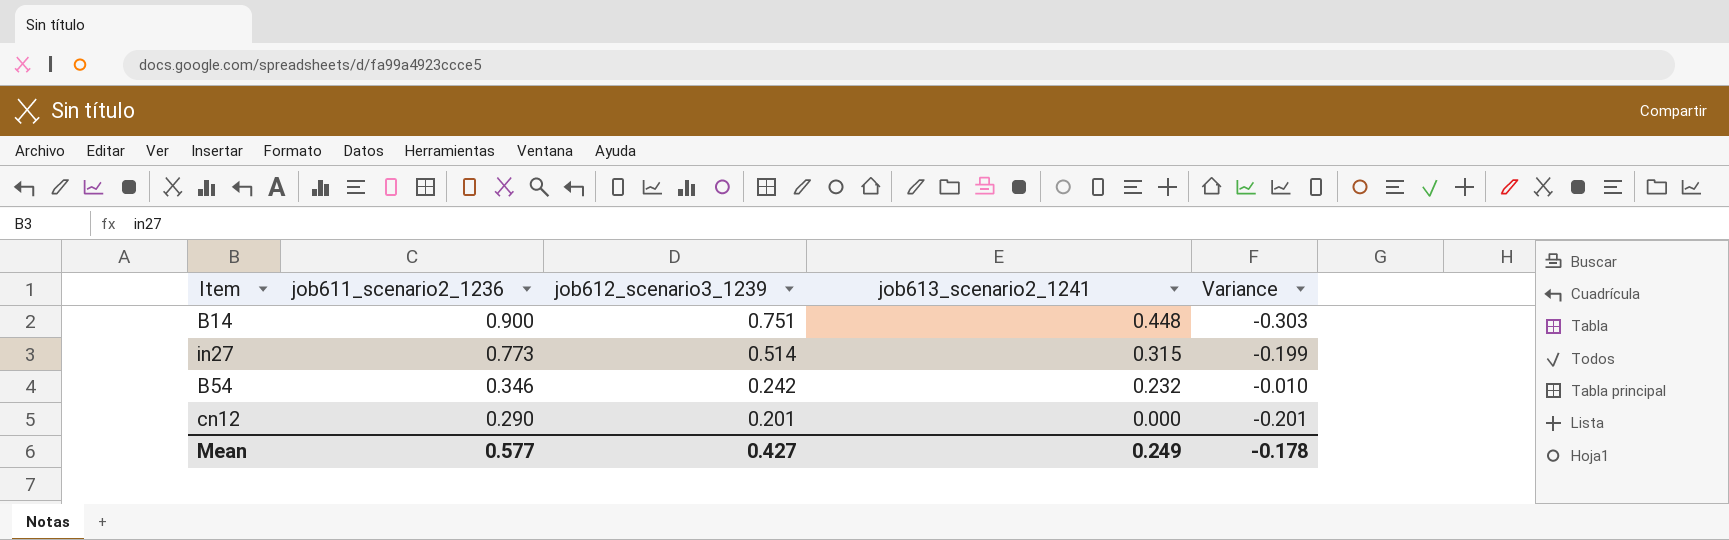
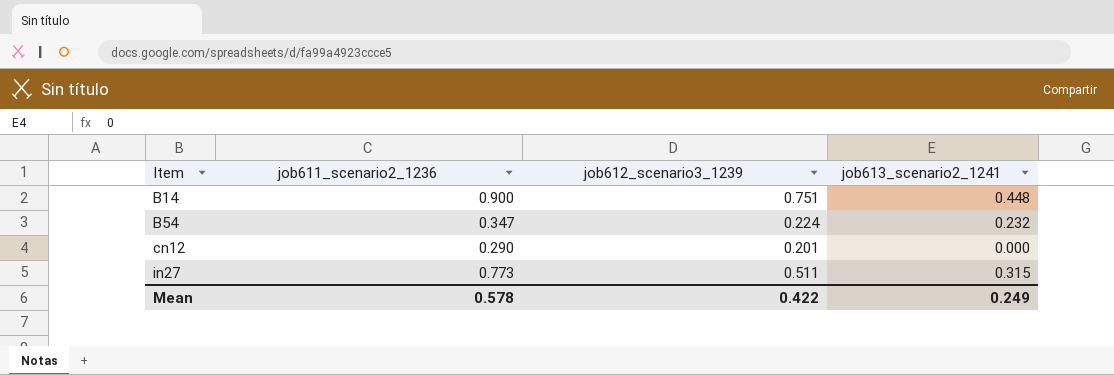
row order: job611_scenario2_1236 descending -> Item ascending
column Variance | formula: [job613_scenario2_1241] - [job612_scenario3_1239] -> none
B54 | job611_scenario2_1236: 0.346 -> 0.347
B54 | job612_scenario3_1239: 0.242 -> 0.224
in27 | job612_scenario3_1239: 0.514 -> 0.511
Mean | job611_scenario2_1236: 0.577 -> 0.578
Mean | job612_scenario3_1239: 0.427 -> 0.422

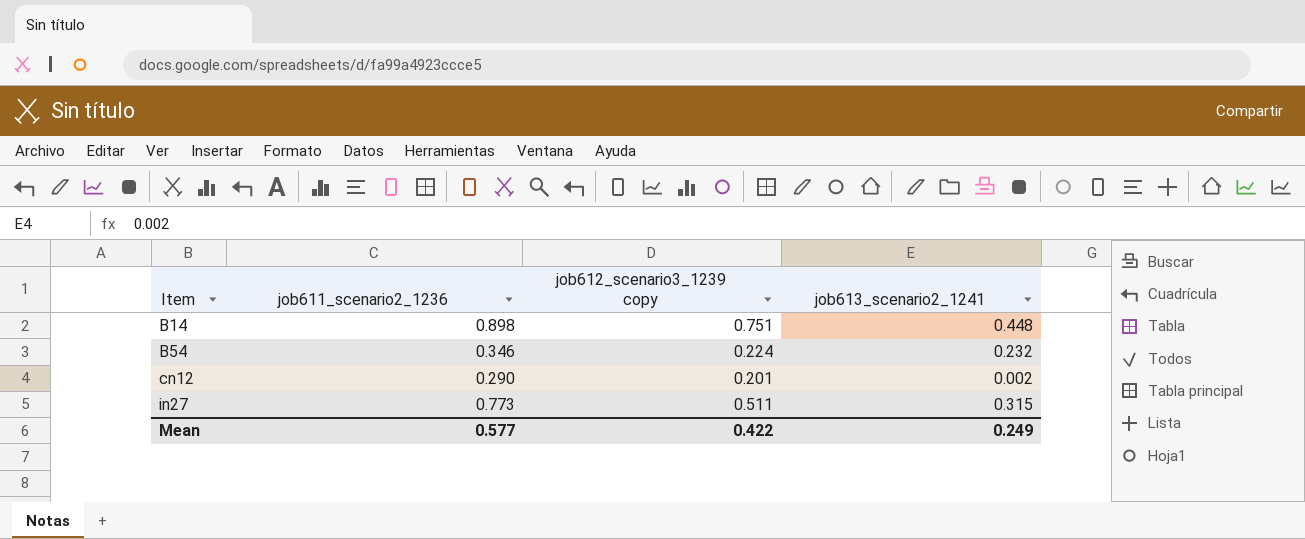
column name: job612_scenario3_1239 -> job612_scenario3_1239 copy
B14 | job611_scenario2_1236: 0.900 -> 0.898
B54 | job611_scenario2_1236: 0.347 -> 0.346
cn12 | job613_scenario2_1241: 0.000 -> 0.002
Mean | job611_scenario2_1236: 0.578 -> 0.577

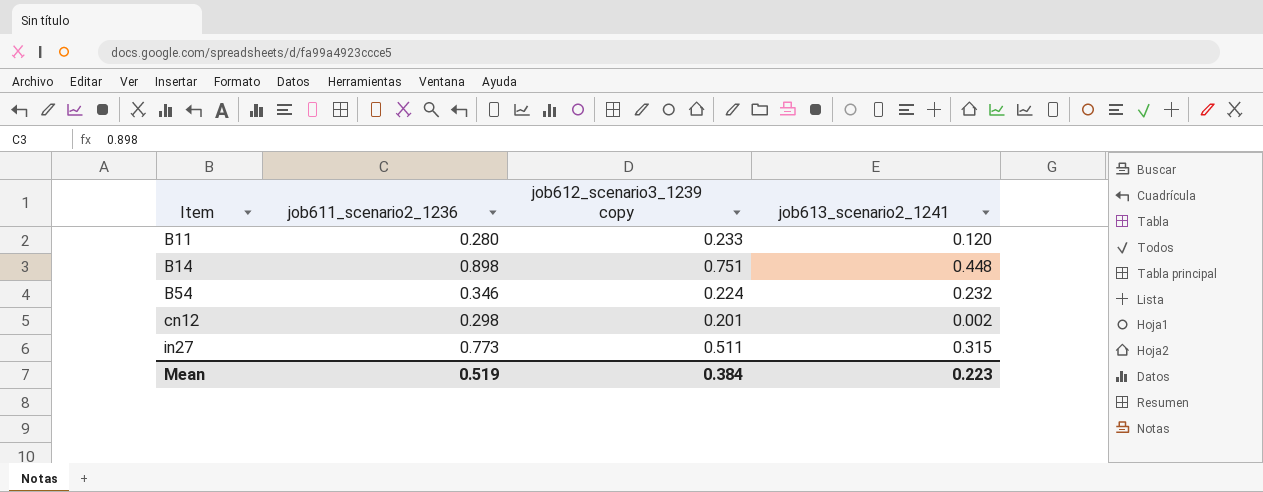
row B11: none -> 0.280 | 0.233 | 0.120
cn12 | job611_scenario2_1236: 0.290 -> 0.298
Mean | job611_scenario2_1236: 0.577 -> 0.519
Mean | job612_scenario3_1239 copy: 0.422 -> 0.384
Mean | job613_scenario2_1241: 0.249 -> 0.223

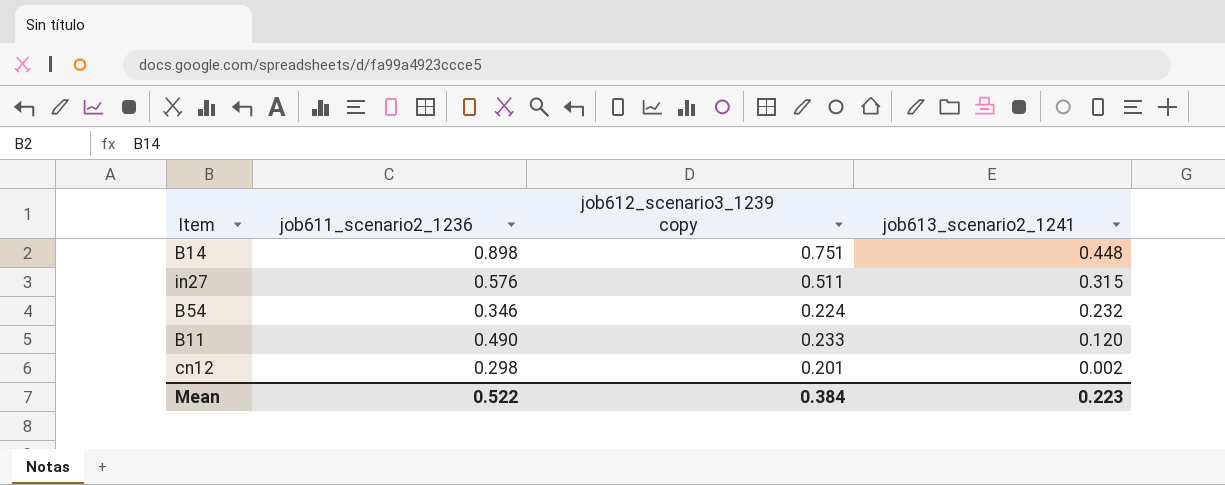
row order: Item ascending -> job613_scenario2_1241 descending
in27 | job611_scenario2_1236: 0.773 -> 0.576
B11 | job611_scenario2_1236: 0.280 -> 0.490
Mean | job611_scenario2_1236: 0.519 -> 0.522

